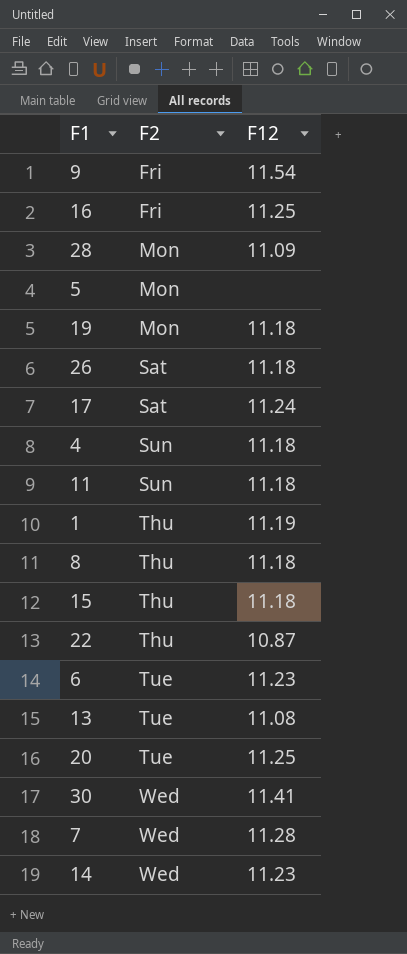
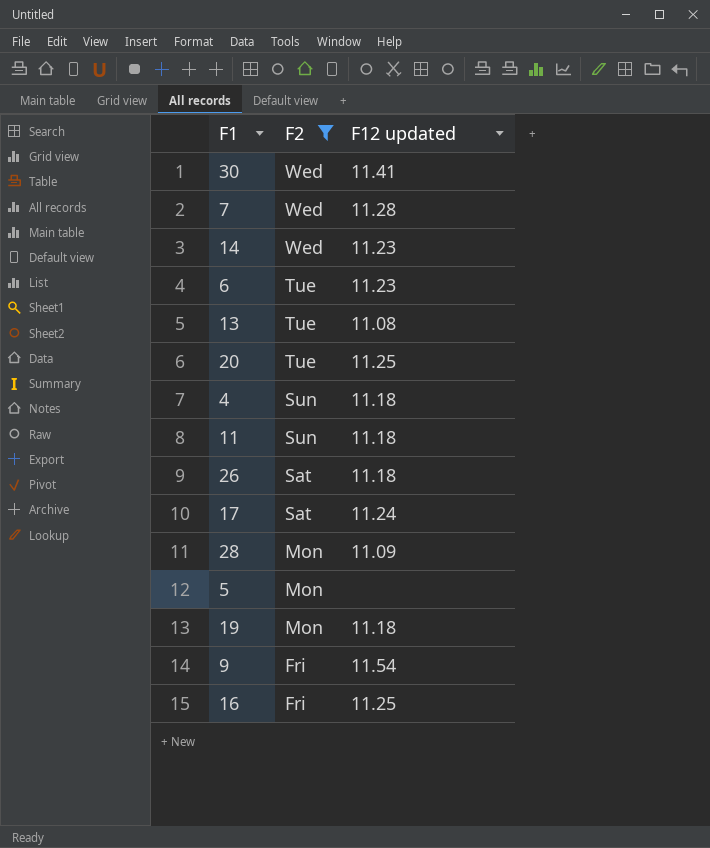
filter: none -> F2 != Thu
row order: F2 ascending -> F2 descending
column name: F12 -> F12 updated

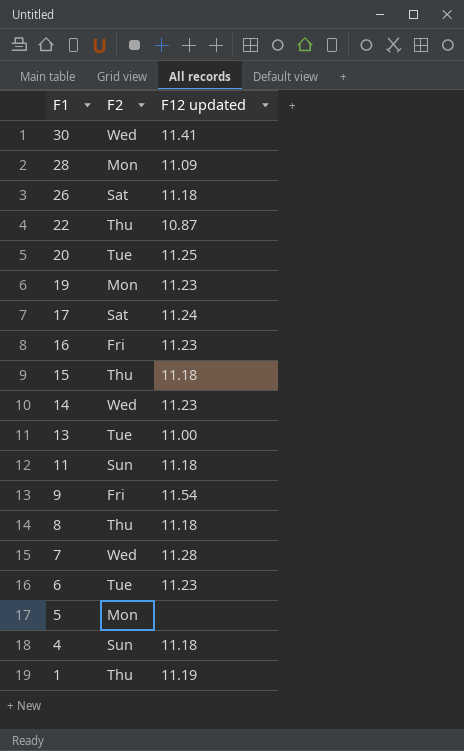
filter: F2 != Thu -> none
row order: F2 descending -> F1 descending
19 | F12 updated: 11.18 -> 11.23
16 | F12 updated: 11.25 -> 11.23
13 | F12 updated: 11.08 -> 11.00

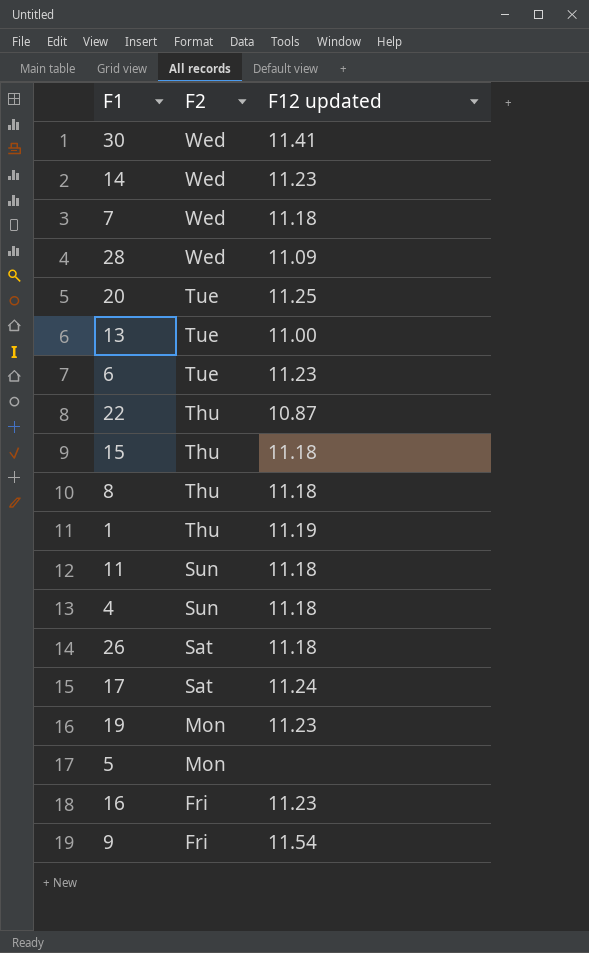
row order: F1 descending -> F2 descending
7 | F12 updated: 11.28 -> 11.18
28 | F2: Mon -> Wed

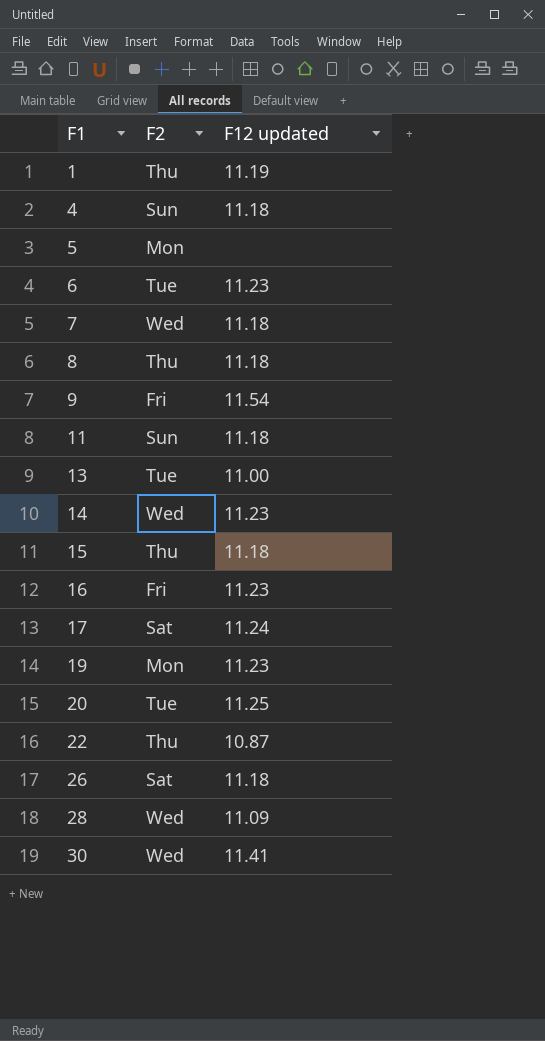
row order: F2 descending -> F1 ascending

